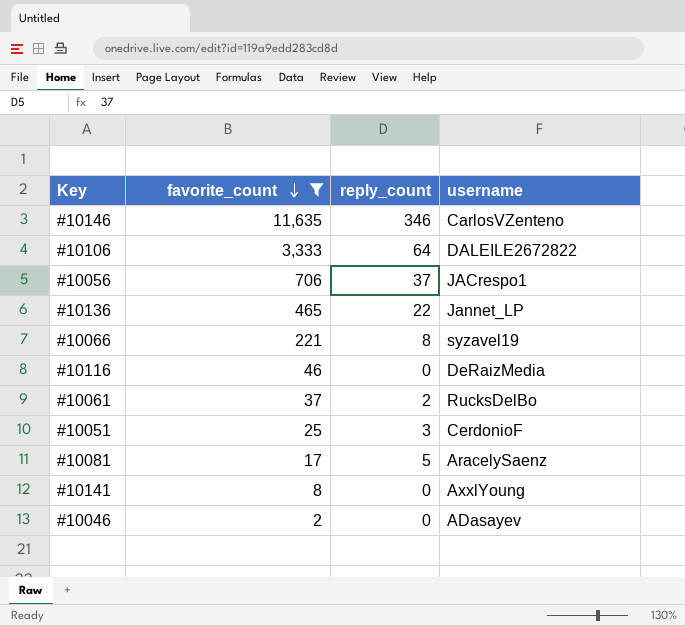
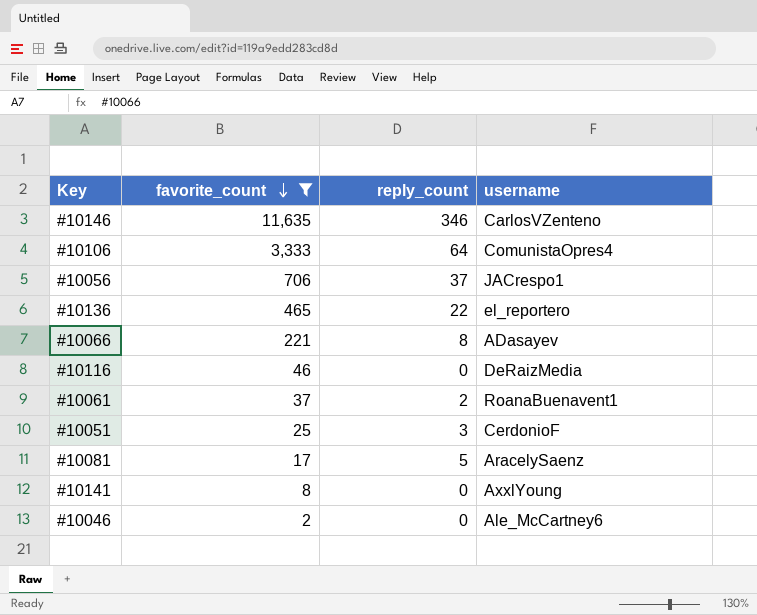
#10106 | username: DALEILE2672822 -> ComunistaOpres4
#10136 | username: Jannet_LP -> el_reportero
#10066 | username: syzavel19 -> ADasayev
#10061 | username: RucksDelBo -> RoanaBuenavent1
#10046 | username: ADasayev -> Ale_McCartney6

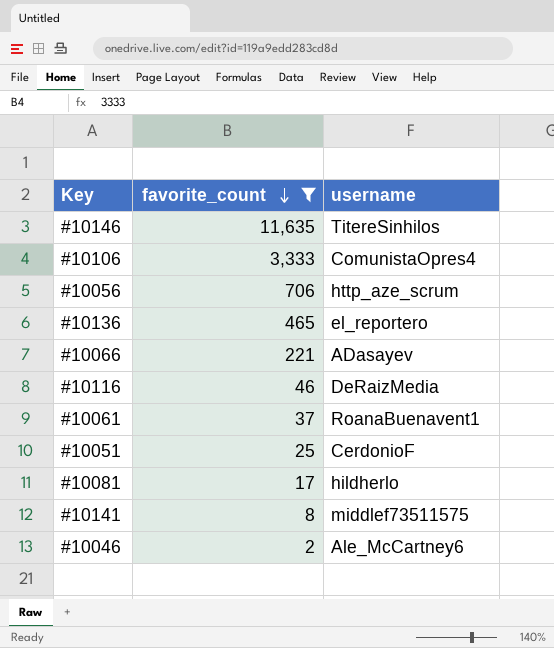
column reply_count | position: 3 -> none
#10146 | username: CarlosVZenteno -> TitereSinhilos
#10056 | username: JACrespo1 -> http_aze_scrum
#10081 | username: AracelySaenz -> hildherlo
#10141 | username: AxxlYoung -> middlef73511575

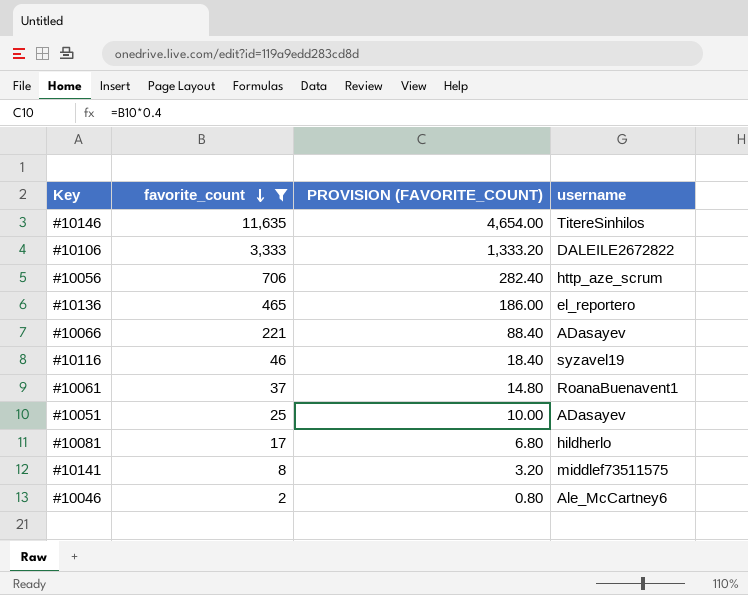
column PROVISION (FAVORITE_COUNT) | formula: none -> [favorite_count] * 0.4
#10106 | username: ComunistaOpres4 -> DALEILE2672822
#10116 | username: DeRaizMedia -> syzavel19
#10051 | username: CerdonioF -> ADasayev

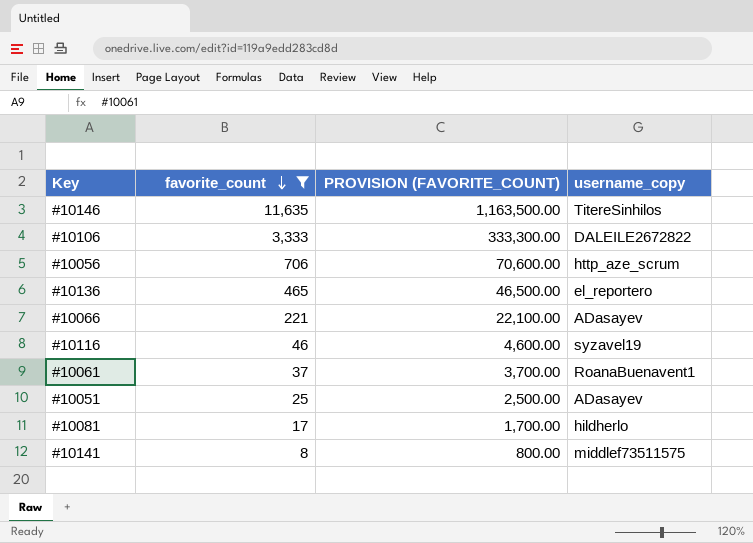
column PROVISION (FAVORITE_COUNT) | formula: [favorite_count] * 0.4 -> [favorite_count] * 100
column name: username -> username_copy
row #10046: 2 | 0.80 | Ale_McCartney6 -> none

